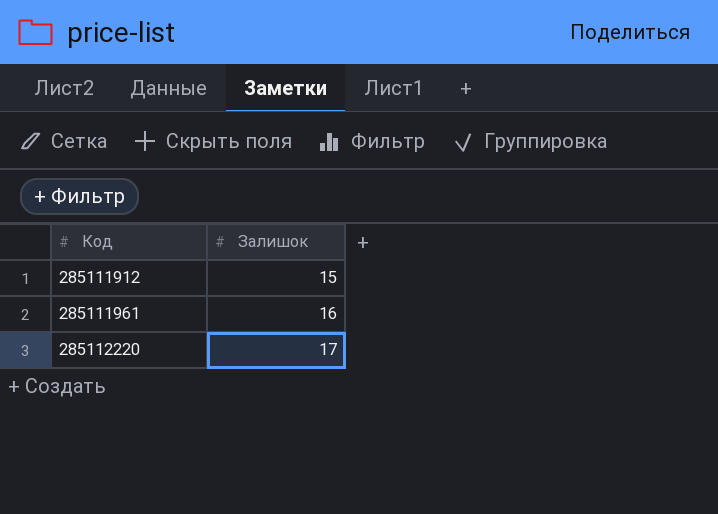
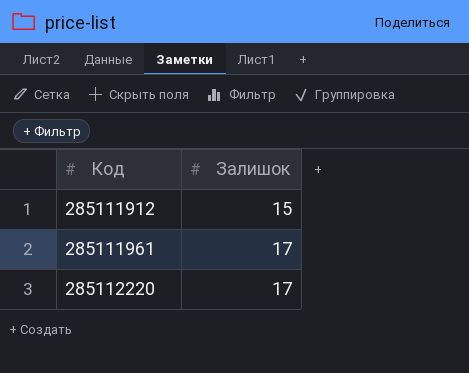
285111961 | Залишок: 16 -> 17

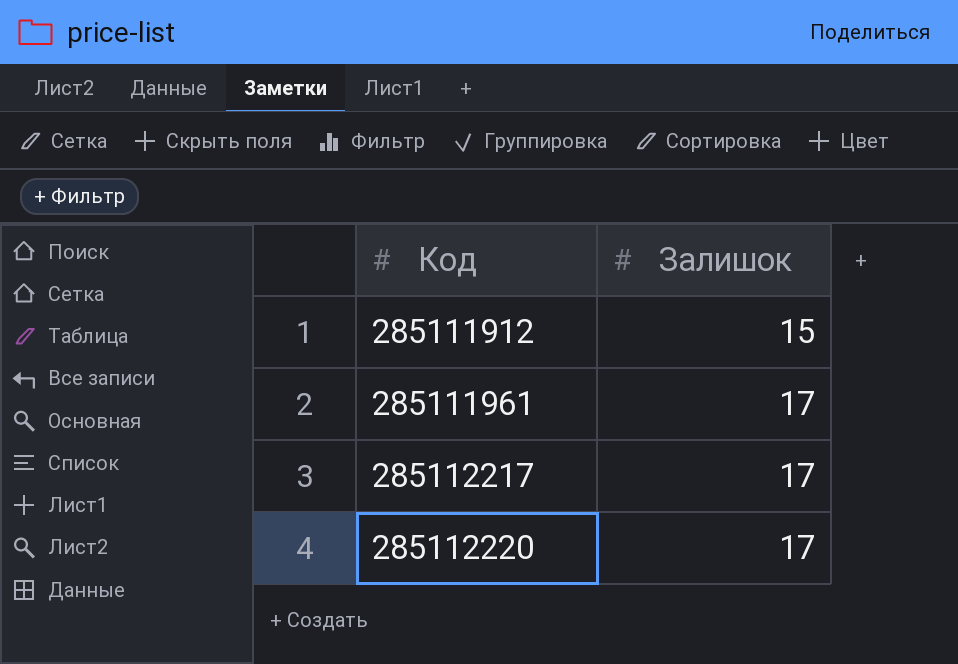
row 285112217: none -> 17

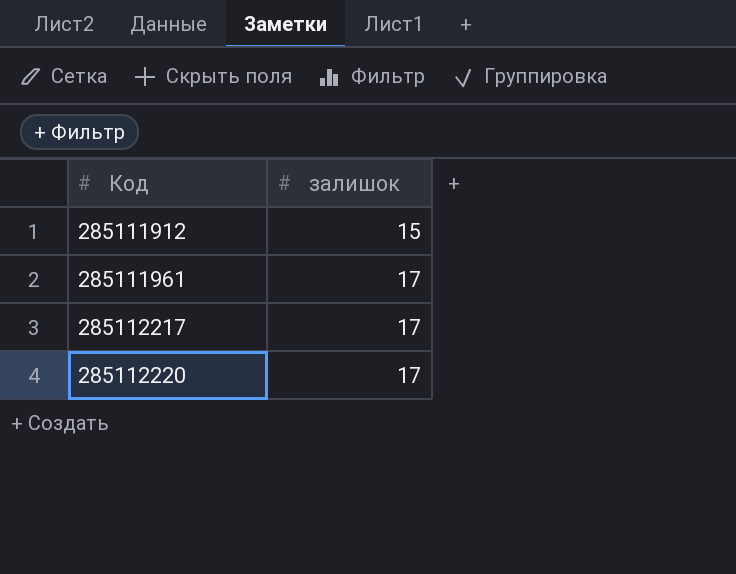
column name: Залишок -> залишок

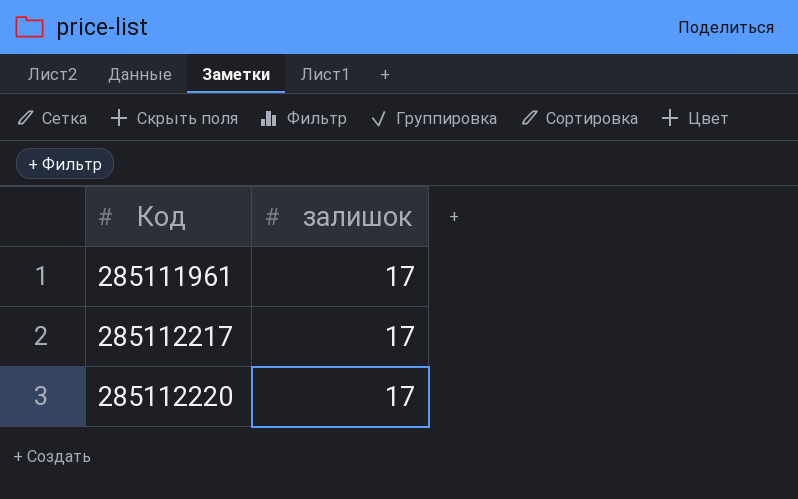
row 285111912: 15 -> none

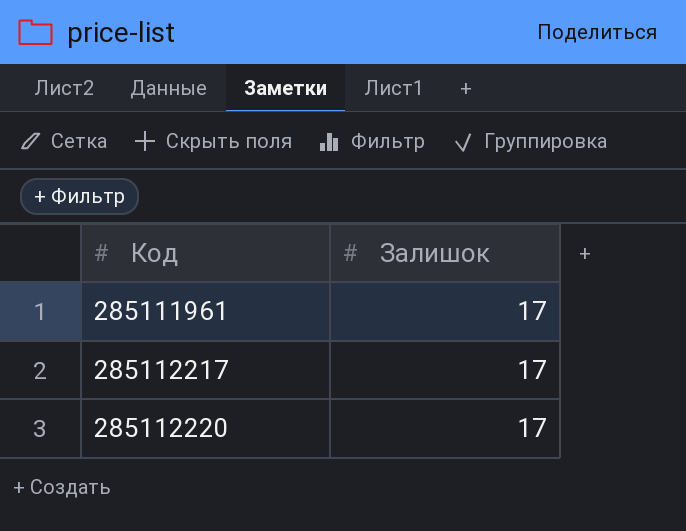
column name: залишок -> Залишок

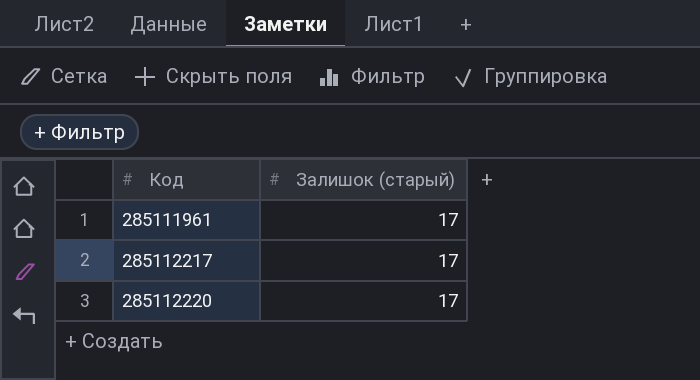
column name: Залишок -> Залишок (старый)

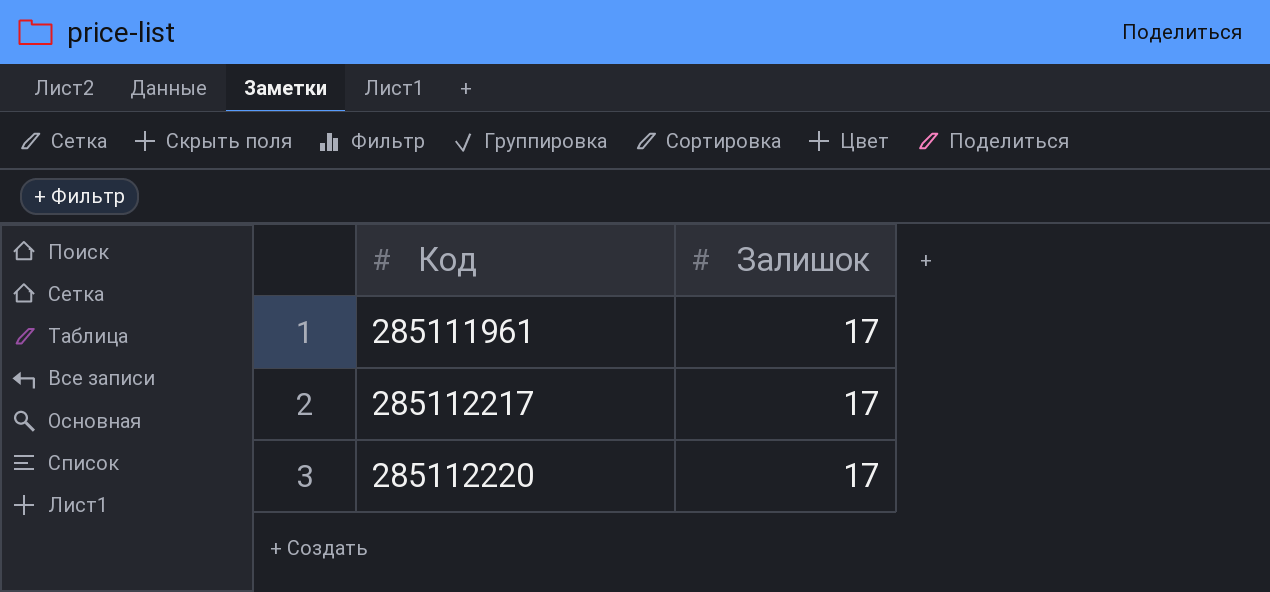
column name: Залишок (старый) -> Залишок

